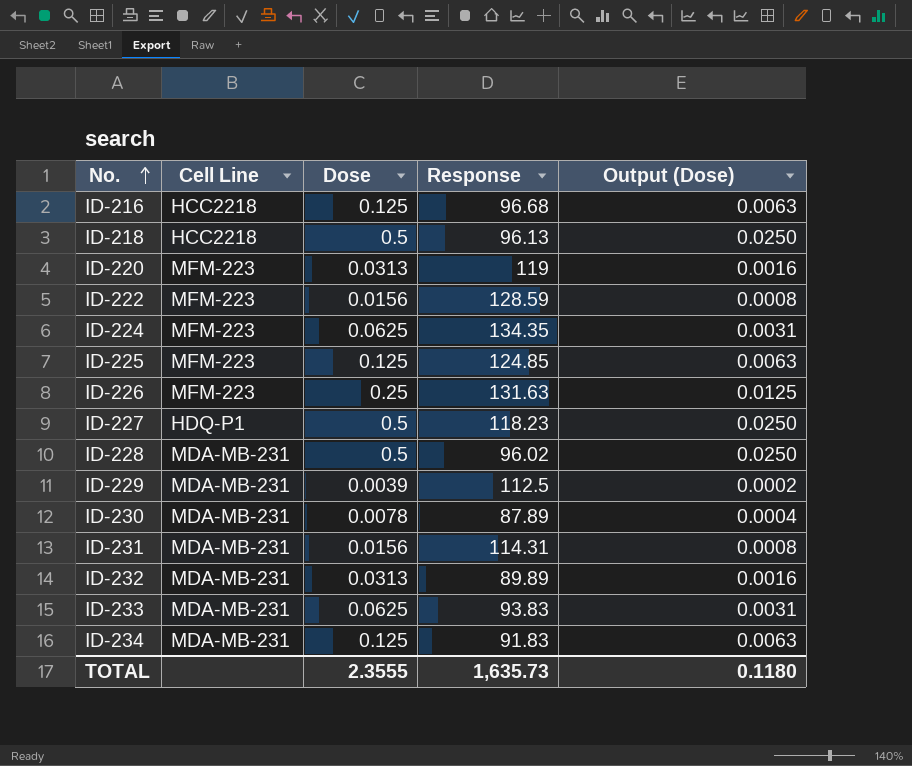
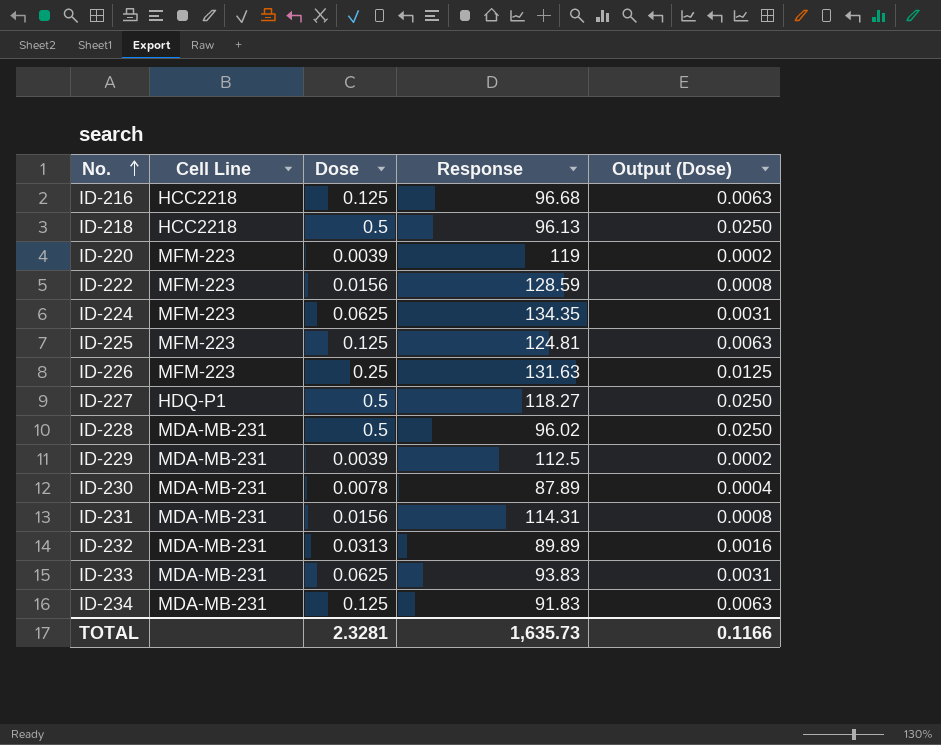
ID-220 | Dose: 0.0313 -> 0.0039
ID-220 | Output (Dose): 0.0016 -> 0.0002
ID-225 | Response: 124.85 -> 124.81
ID-227 | Response: 118.23 -> 118.27
TOTAL | Dose: 2.3555 -> 2.3281
TOTAL | Output (Dose): 0.1180 -> 0.1166

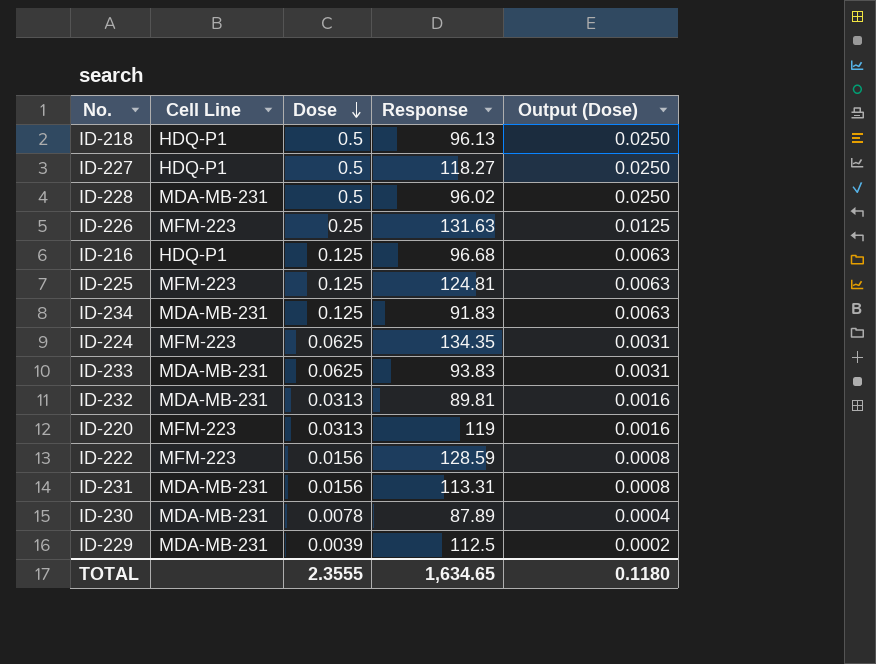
row order: No. ascending -> Dose descending
ID-218 | Cell Line: HCC2218 -> HDQ-P1
ID-216 | Cell Line: HCC2218 -> HDQ-P1
ID-232 | Response: 89.89 -> 89.81
ID-220 | Dose: 0.0039 -> 0.0313
ID-220 | Output (Dose): 0.0002 -> 0.0016
ID-231 | Response: 114.31 -> 113.31
TOTAL | Dose: 2.3281 -> 2.3555
TOTAL | Response: 1,635.73 -> 1,634.65
TOTAL | Output (Dose): 0.1166 -> 0.1180

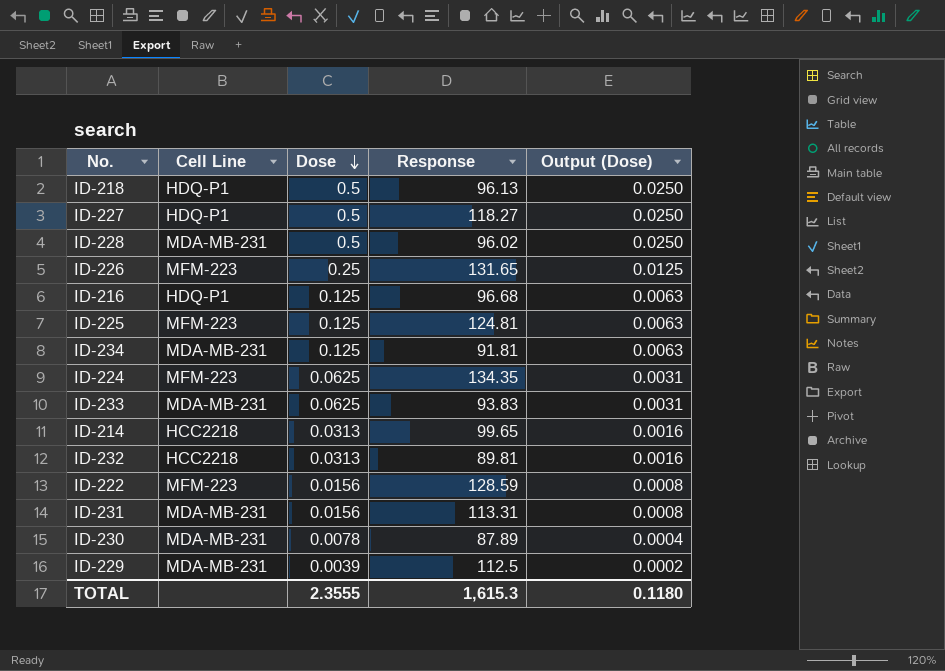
row ID-220: MFM-223 | 0.0313 | 119 | 0.0016 -> none
ID-226 | Response: 131.63 -> 131.65
ID-234 | Response: 91.83 -> 91.81
row ID-214: none -> HCC2218 | 0.0313 | 99.65 | 0.0016
ID-232 | Cell Line: MDA-MB-231 -> HCC2218
TOTAL | Response: 1,634.65 -> 1,615.3

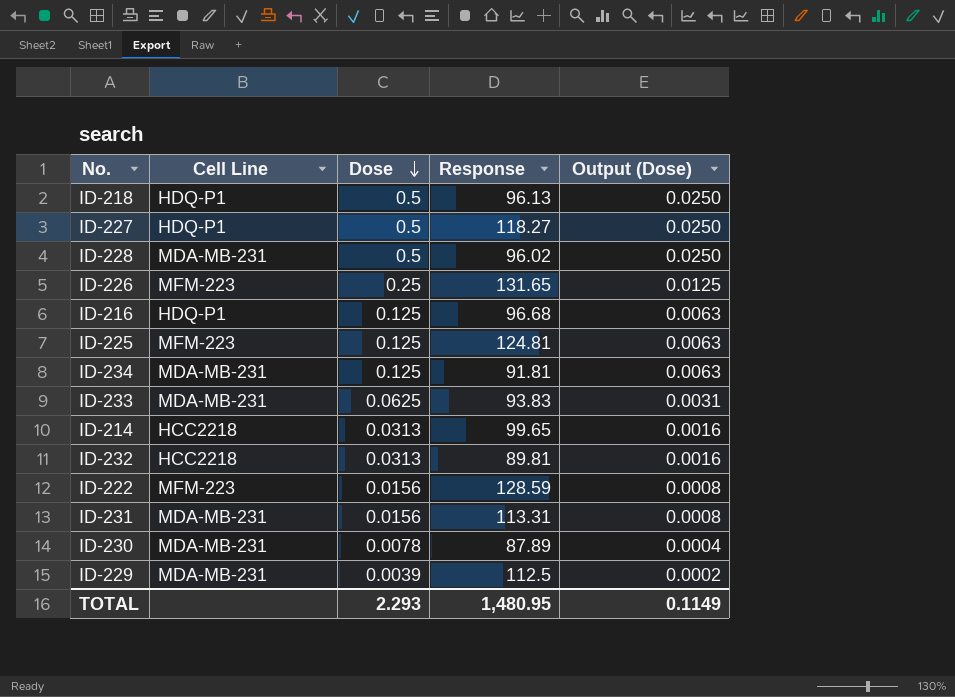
row ID-224: MFM-223 | 0.0625 | 134.35 | 0.0031 -> none
TOTAL | Dose: 2.3555 -> 2.293
TOTAL | Response: 1,615.3 -> 1,480.95
TOTAL | Output (Dose): 0.1180 -> 0.1149

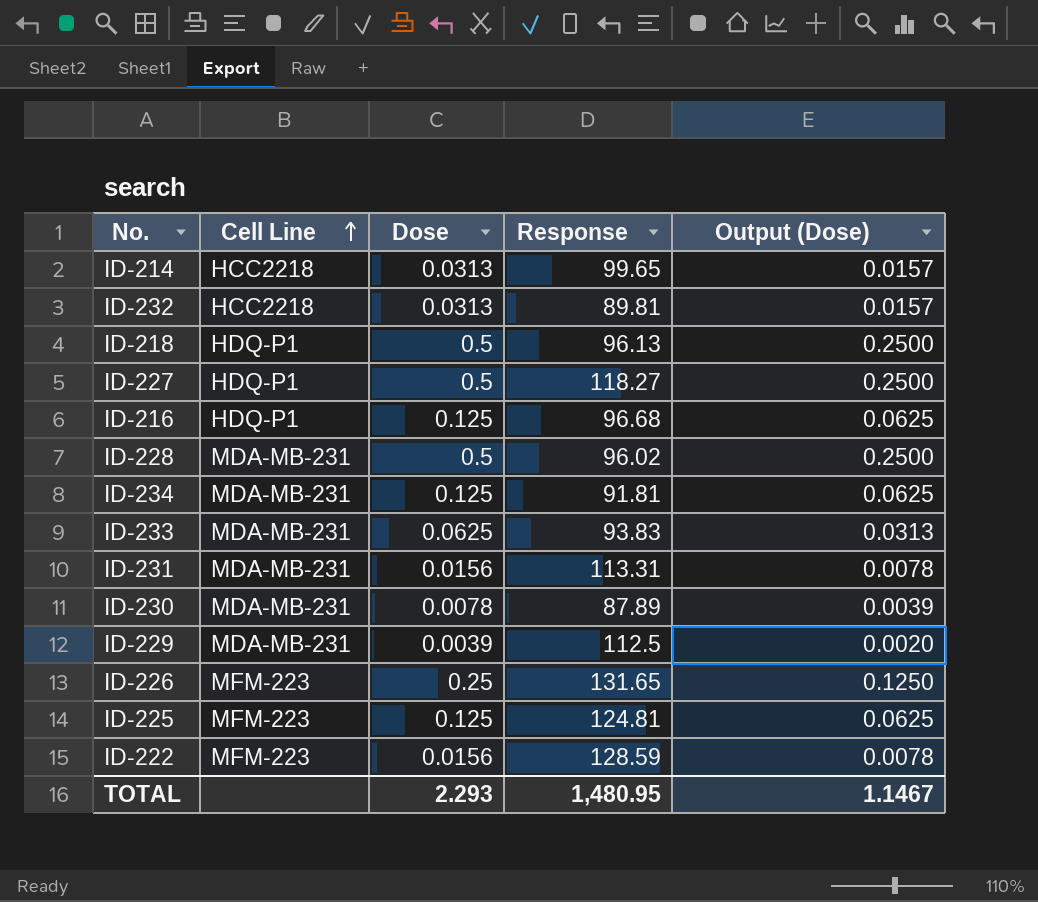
row order: Dose descending -> Cell Line ascending
column Output (Dose) | formula: [Dose] * 0.05 -> [Dose] * 0.5
TOTAL | Output (Dose): 0.1149 -> 1.1467

